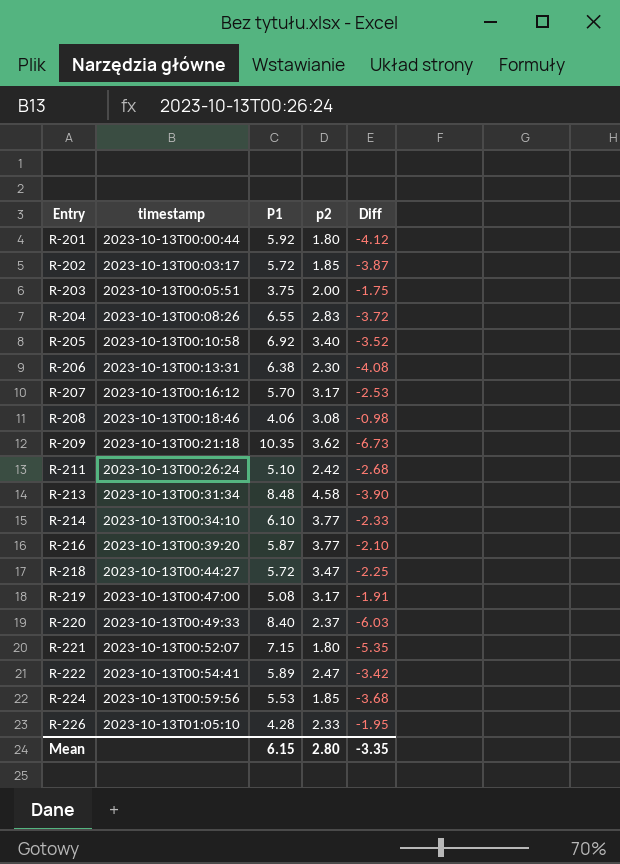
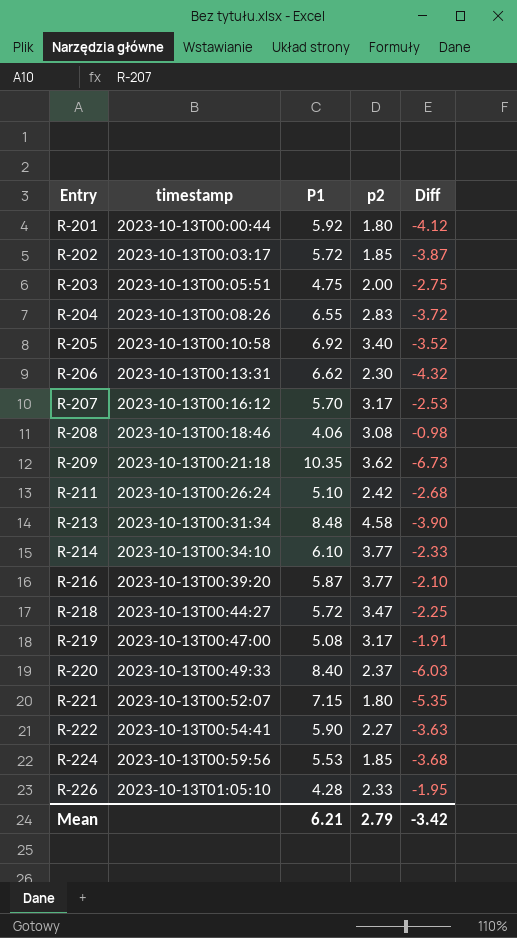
R-203 | P1: 3.75 -> 4.75
R-203 | Diff: -1.75 -> -2.75
R-206 | P1: 6.38 -> 6.62
R-206 | Diff: -4.08 -> -4.32
R-222 | P1: 5.89 -> 5.90
R-222 | p2: 2.47 -> 2.27
R-222 | Diff: -3.42 -> -3.63
Mean | P1: 6.15 -> 6.21
Mean | p2: 2.80 -> 2.79
Mean | Diff: -3.35 -> -3.42

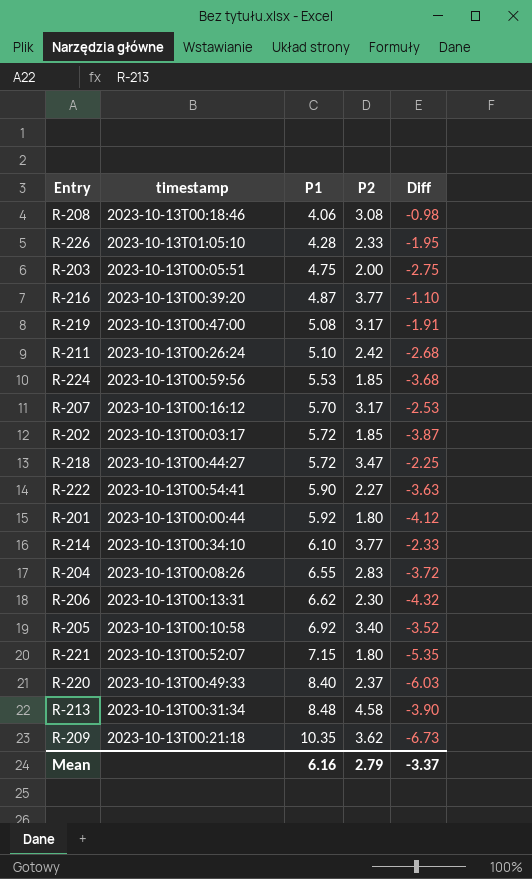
row order: Entry ascending -> P1 ascending
column name: p2 -> P2
R-216 | P1: 5.87 -> 4.87
R-216 | Diff: -2.10 -> -1.10
Mean | P1: 6.21 -> 6.16
Mean | Diff: -3.42 -> -3.37

